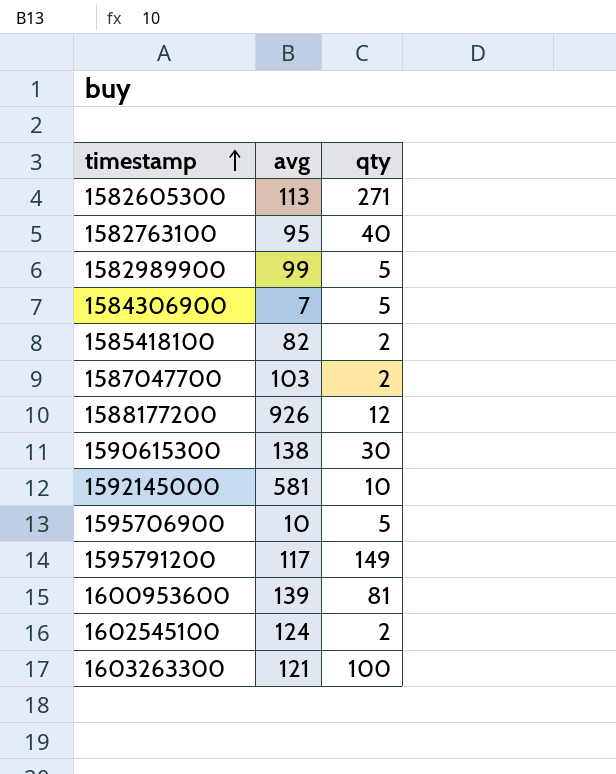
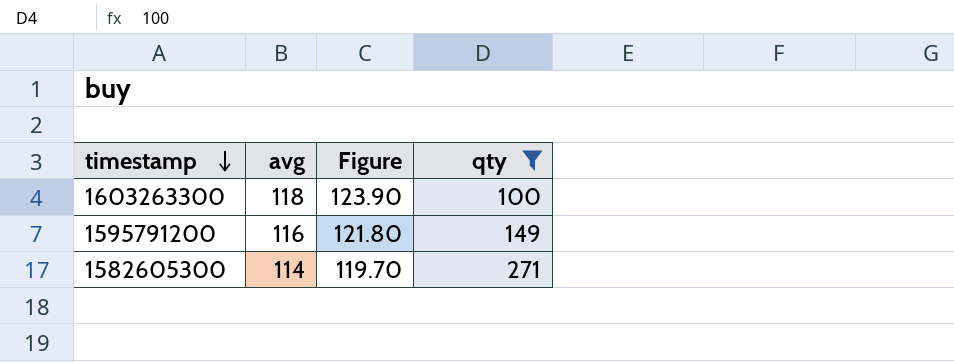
filter: none -> qty >= 100
row order: timestamp ascending -> timestamp descending
column Figure | formula: none -> [avg] * 1.05
1603263300 | avg: 121 -> 118
1595791200 | avg: 117 -> 116
1582605300 | avg: 113 -> 114

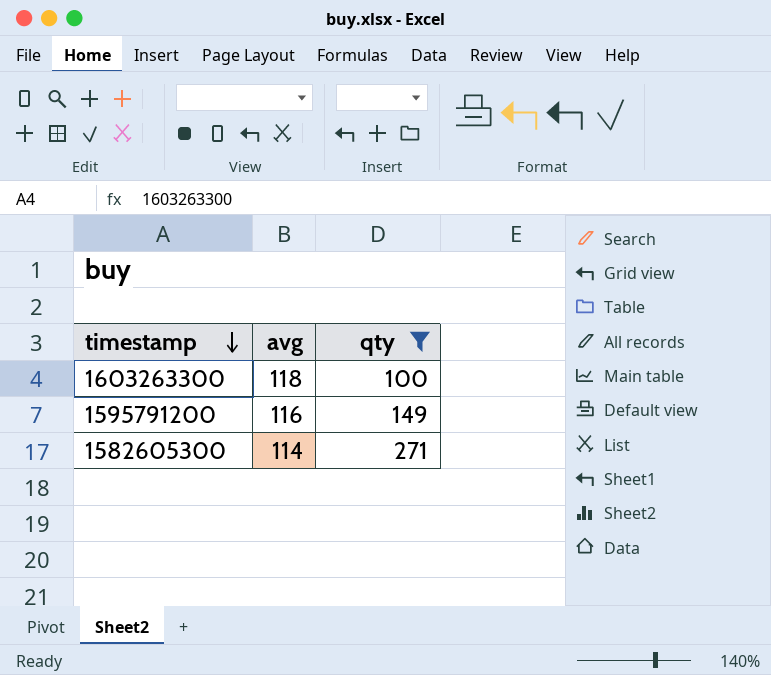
column Figure | formula: [avg] * 1.05 -> none

